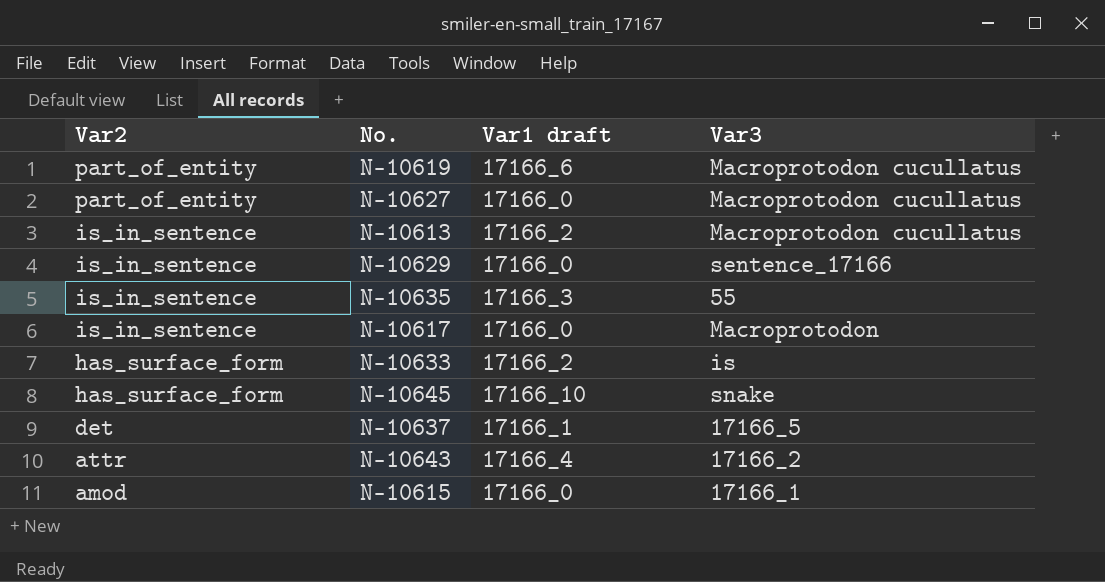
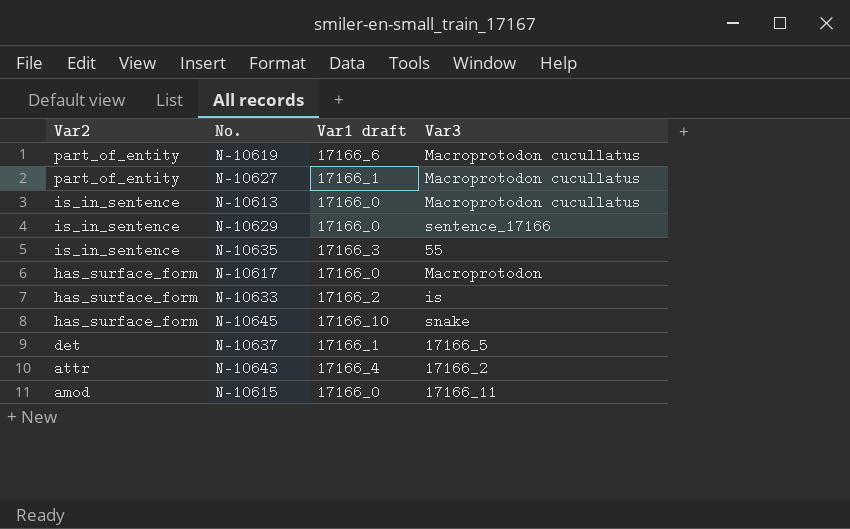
N-10627 | Var1 draft: 17166_0 -> 17166_1
N-10613 | Var1 draft: 17166_2 -> 17166_0
N-10617 | Var2: is_in_sentence -> has_surface_form
N-10615 | Var3: 17166_1 -> 17166_11

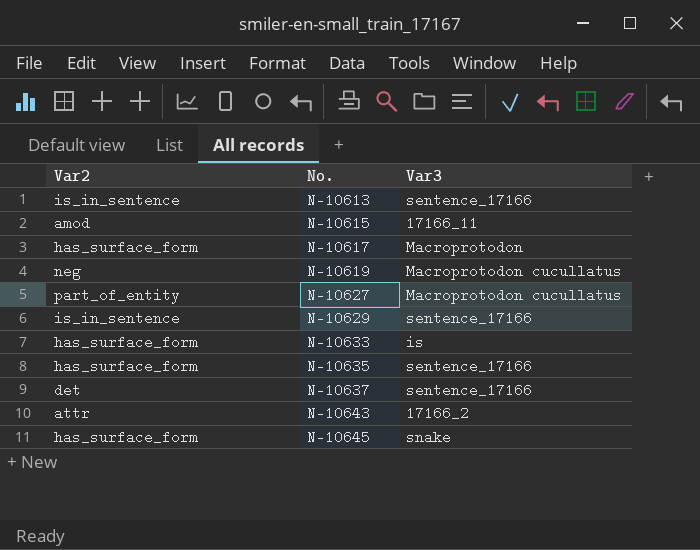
row order: Var2 descending -> No. ascending
column Var1 draft | position: 3 -> none
N-10613 | Var3: Macroprotodon cucullatus -> sentence_17166
N-10619 | Var2: part_of_entity -> neg
N-10635 | Var2: is_in_sentence -> has_surface_form
N-10635 | Var3: 55 -> sentence_17166
N-10637 | Var3: 17166_5 -> sentence_17166

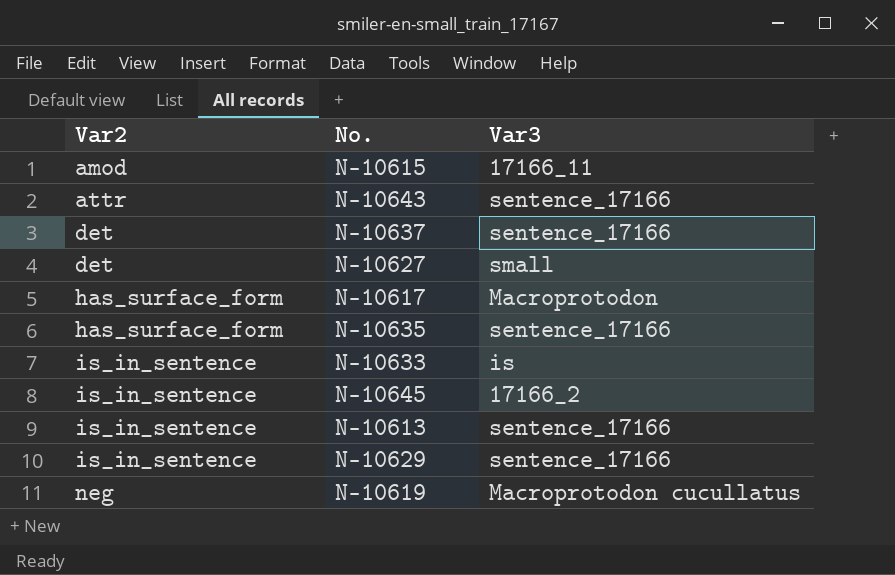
row order: No. ascending -> Var2 ascending
N-10643 | Var3: 17166_2 -> sentence_17166
N-10627 | Var2: part_of_entity -> det
N-10627 | Var3: Macroprotodon cucullatus -> small
N-10633 | Var2: has_surface_form -> is_in_sentence
N-10645 | Var2: has_surface_form -> is_in_sentence
N-10645 | Var3: snake -> 17166_2

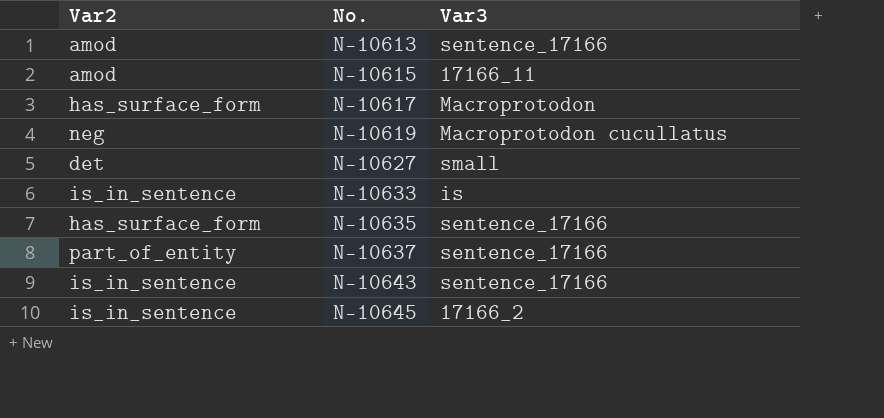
row order: Var2 ascending -> No. ascending
row N-10629: is_in_sentence | sentence_17166 -> none
N-10613 | Var2: is_in_sentence -> amod
N-10637 | Var2: det -> part_of_entity
N-10643 | Var2: attr -> is_in_sentence

